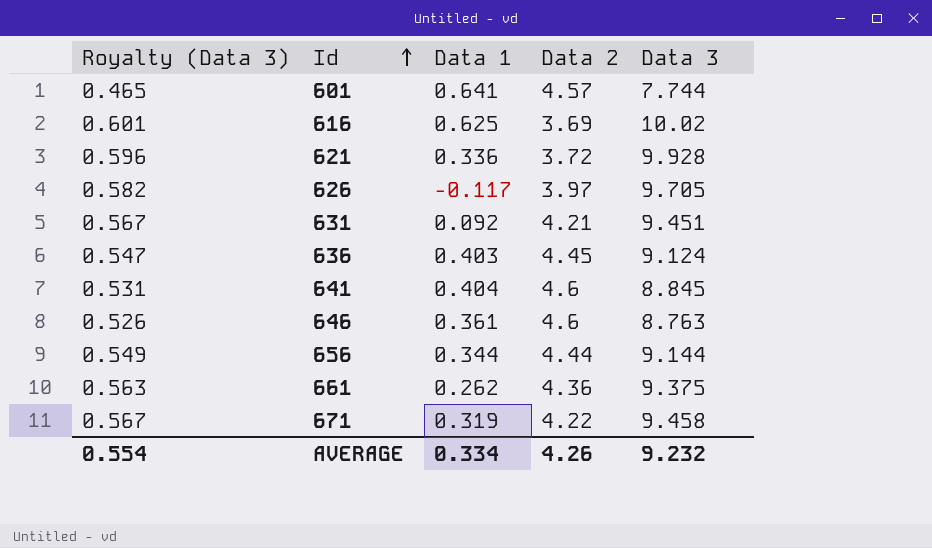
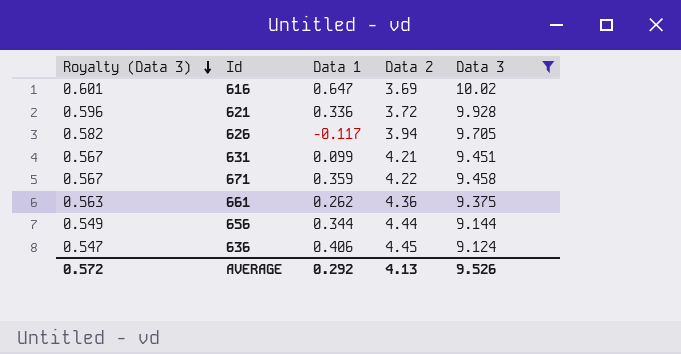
filter: none -> Data 3 >= 9.124
row order: Id ascending -> Royalty (Data 3) descending
616 | Data 1: 0.625 -> 0.647
626 | Data 2: 3.97 -> 3.94
631 | Data 1: 0.092 -> 0.099
671 | Data 1: 0.319 -> 0.359
636 | Data 1: 0.403 -> 0.406
AVERAGE | Royalty (Data 3): 0.554 -> 0.572
AVERAGE | Data 1: 0.334 -> 0.292
AVERAGE | Data 2: 4.26 -> 4.13
AVERAGE | Data 3: 9.232 -> 9.526

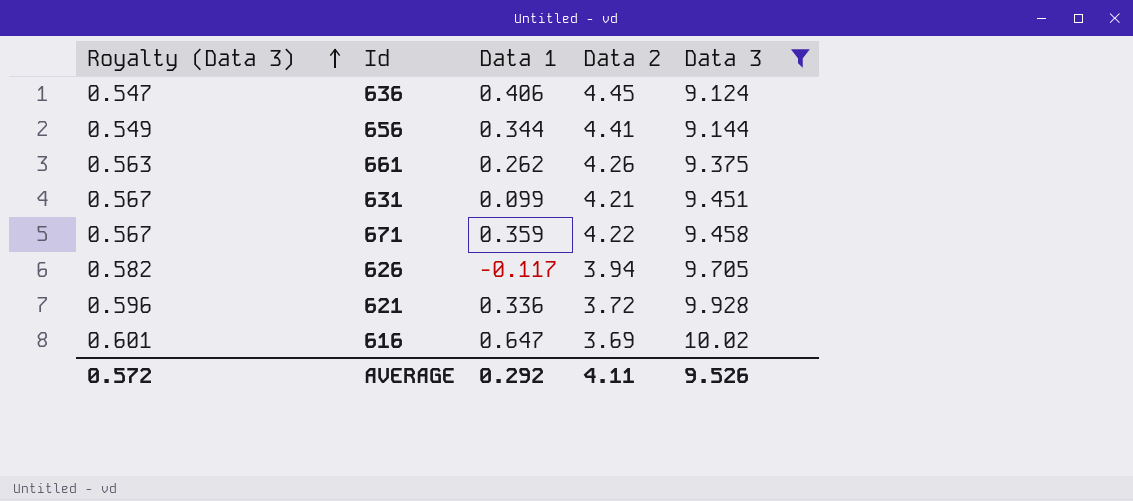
row order: Royalty (Data 3) descending -> Royalty (Data 3) ascending
656 | Data 2: 4.44 -> 4.41
661 | Data 2: 4.36 -> 4.26
AVERAGE | Data 2: 4.13 -> 4.11

